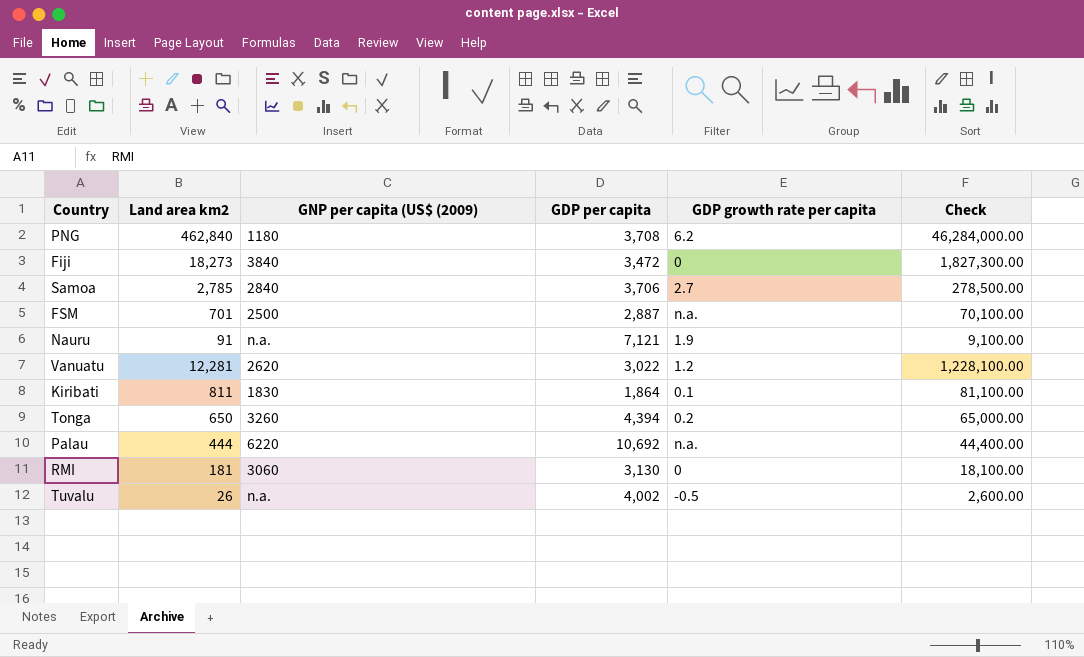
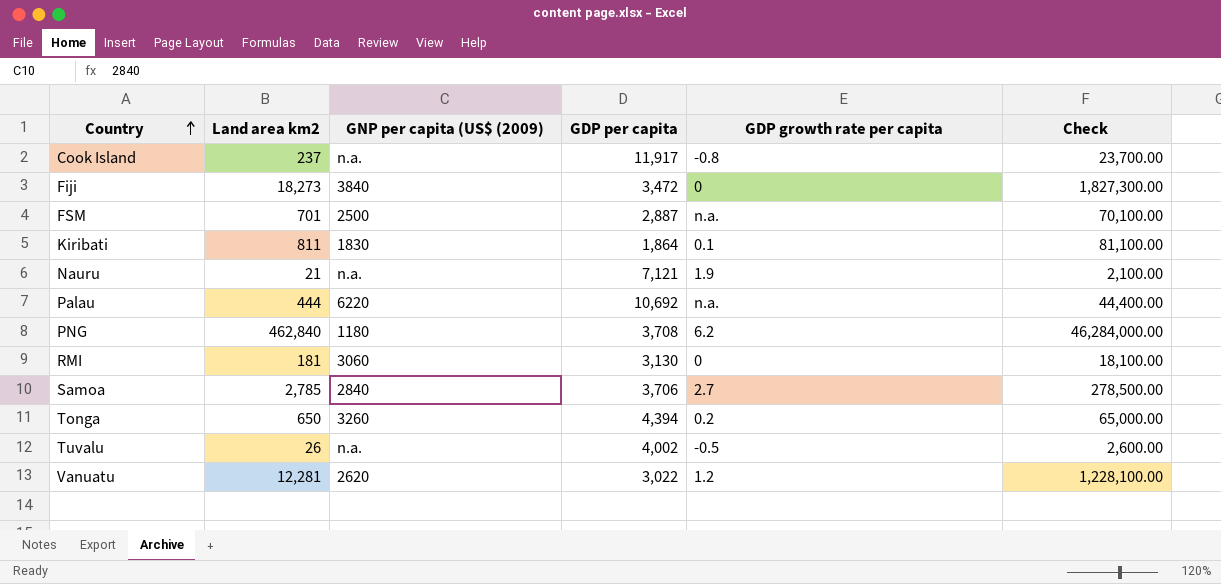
row order: none -> Country ascending
row Cook Island: none -> 237 | n.a. | 11,917 | -0.8 | 23,700.00
Nauru | Land area km2: 91 -> 21
Nauru | Check: 9,100.00 -> 2,100.00

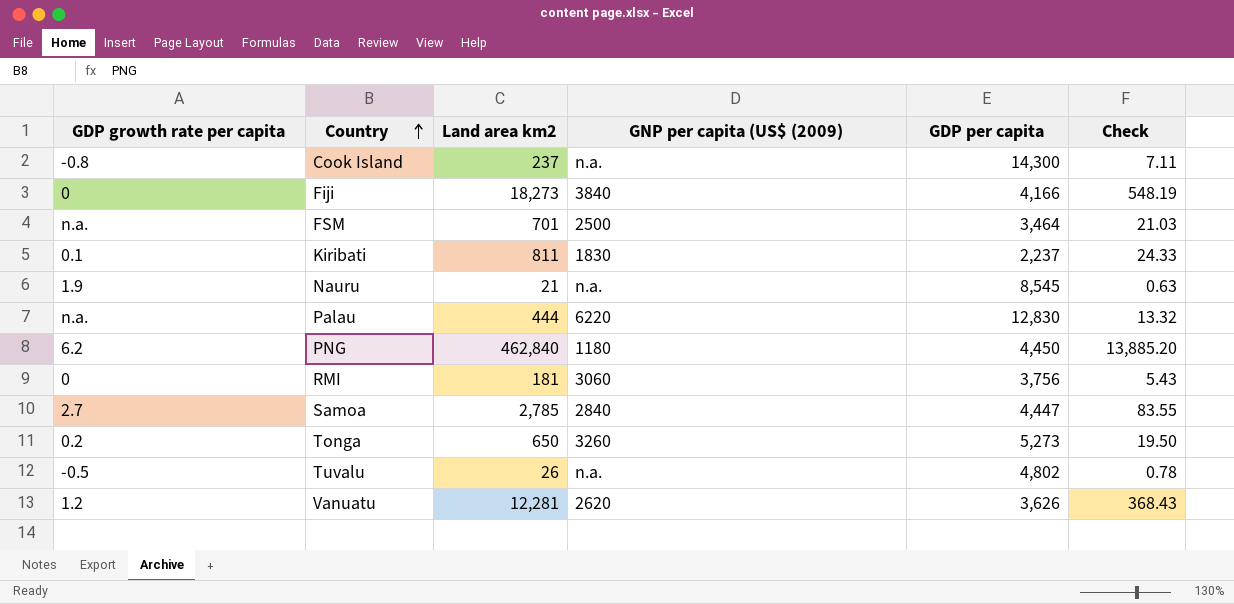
column GDP growth rate per capita | position: 5 -> 1
column Check | formula: [Land area km2] * 100 -> [Land area km2] * 0.03
Cook Island | GDP per capita: 11,917 -> 14,300
Fiji | GDP per capita: 3,472 -> 4,166
FSM | GDP per capita: 2,887 -> 3,464
Kiribati | GDP per capita: 1,864 -> 2,237
Nauru | GDP per capita: 7,121 -> 8,545
Palau | GDP per capita: 10,692 -> 12,830
PNG | GDP per capita: 3,708 -> 4,450
RMI | GDP per capita: 3,130 -> 3,756
Samoa | GDP per capita: 3,706 -> 4,447
Tonga | GDP per capita: 4,394 -> 5,273
Tuvalu | GDP per capita: 4,002 -> 4,802
Vanuatu | GDP per capita: 3,022 -> 3,626

